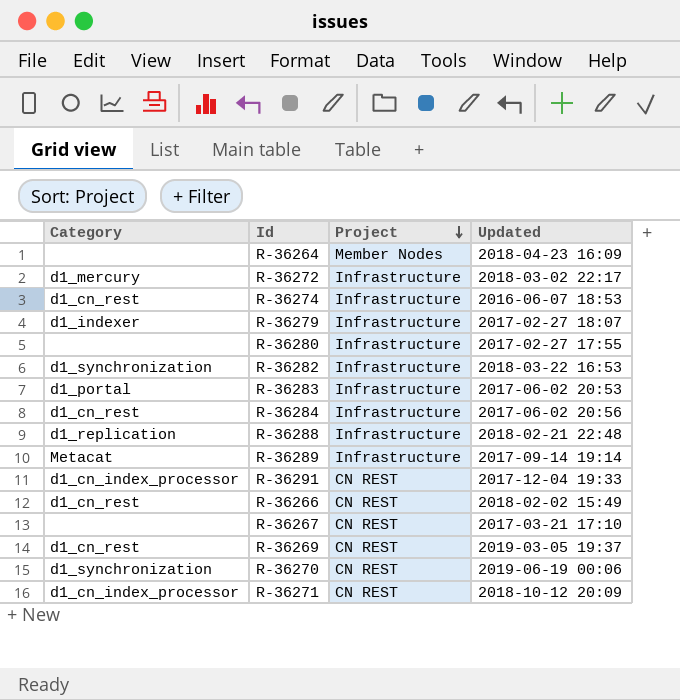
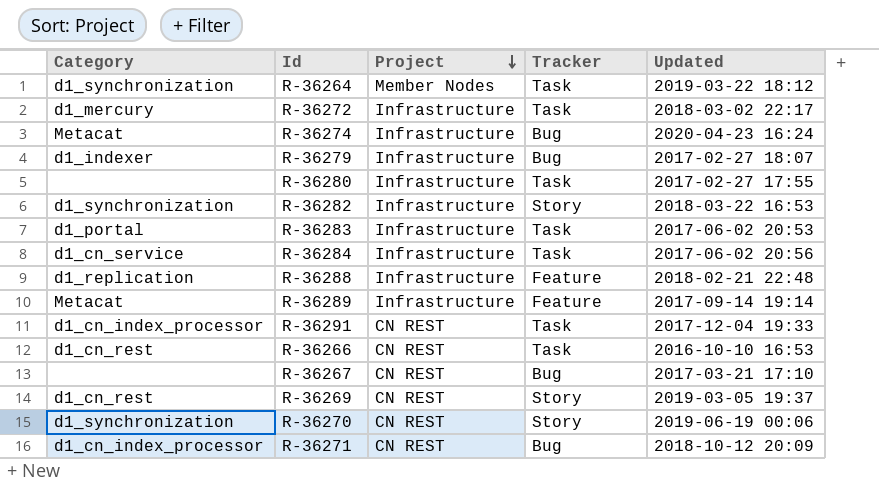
column Tracker | position: none -> 4
R-36264 | Category: none -> d1_synchronization
R-36264 | Updated: 2018-04-23 16:09 -> 2019-03-22 18:12
R-36274 | Category: d1_cn_rest -> Metacat
R-36274 | Updated: 2016-06-07 18:53 -> 2020-04-23 16:24
R-36284 | Category: d1_cn_rest -> d1_cn_service
R-36266 | Updated: 2018-02-02 15:49 -> 2016-10-10 16:53

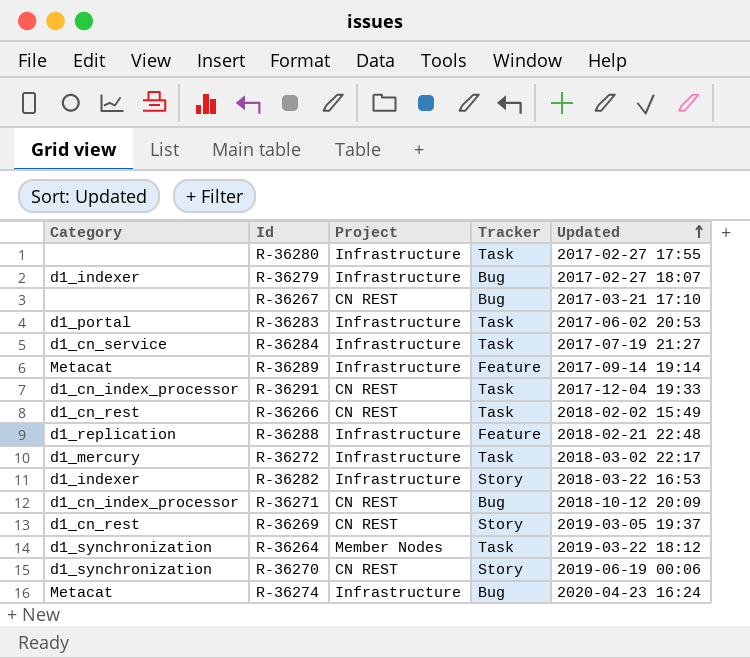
row order: Project descending -> Updated ascending
R-36284 | Updated: 2017-06-02 20:56 -> 2017-07-19 21:27
R-36266 | Updated: 2016-10-10 16:53 -> 2018-02-02 15:49
R-36282 | Category: d1_synchronization -> d1_indexer

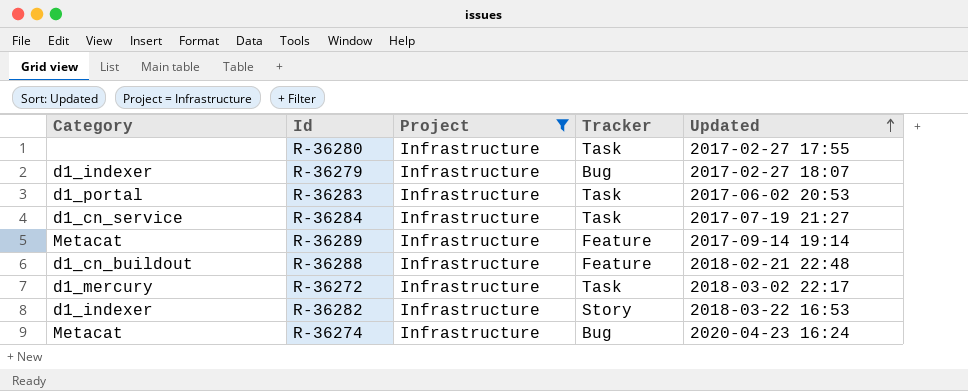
filter: none -> Project = Infrastructure
R-36288 | Category: d1_replication -> d1_cn_buildout

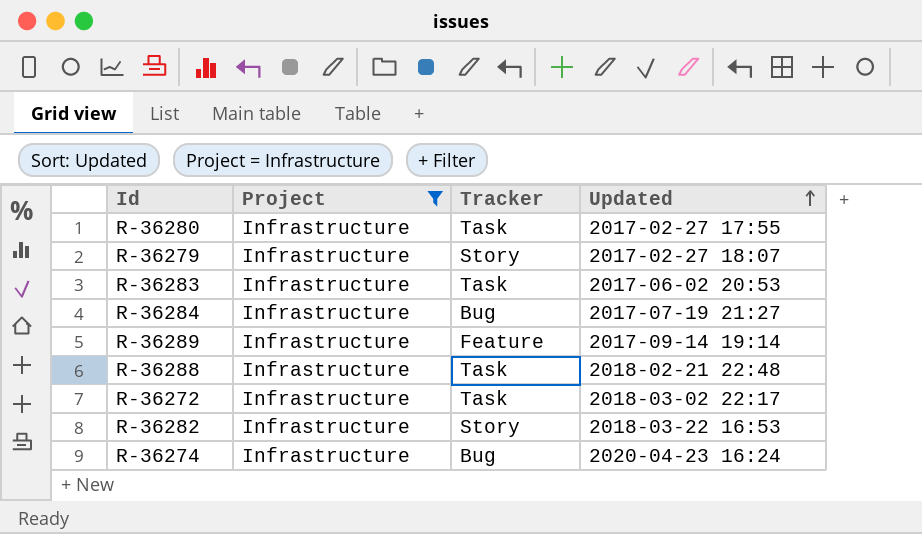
column Category | position: 1 -> none
R-36279 | Tracker: Bug -> Story
R-36284 | Tracker: Task -> Bug
R-36288 | Tracker: Feature -> Task

